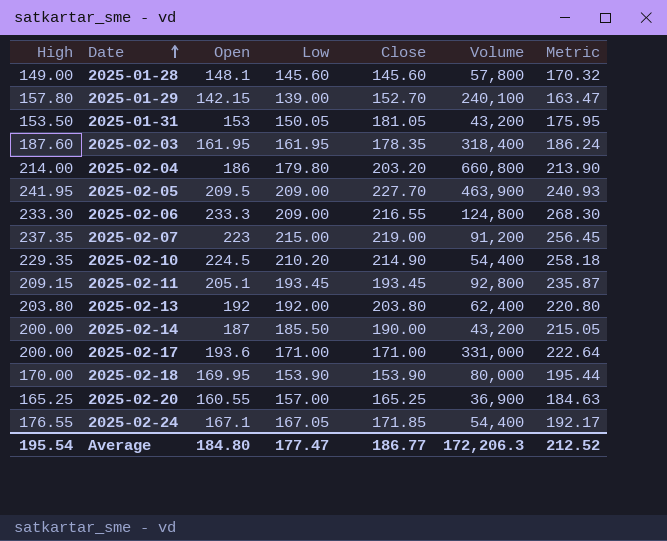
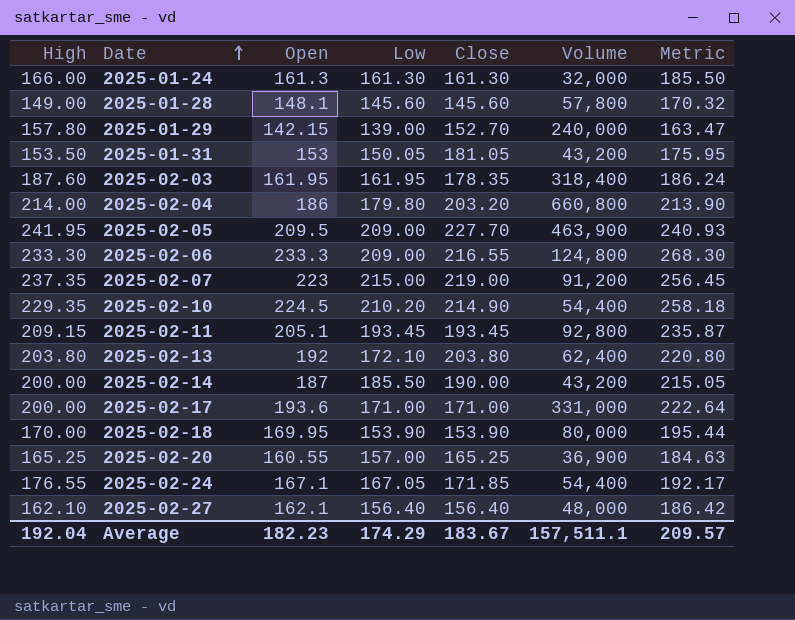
row 2025-01-24: none -> 166.00 | 161.3 | 161.30 | 161.30 | 32,000 | 185.50
2025-01-29 | Volume: 240,100 -> 240,000
2025-02-13 | Low: 192.00 -> 172.10
row 2025-02-27: none -> 162.10 | 162.1 | 156.40 | 156.40 | 48,000 | 186.42
Average | High: 195.54 -> 192.04
Average | Open: 184.80 -> 182.23
Average | Low: 177.47 -> 174.29
Average | Close: 186.77 -> 183.67
Average | Volume: 172,206.3 -> 157,511.1
Average | Metric: 212.52 -> 209.57

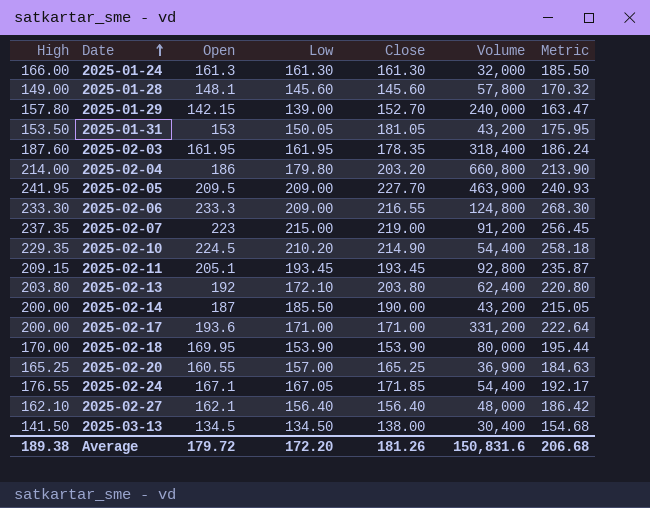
2025-02-17 | Volume: 331,000 -> 331,200
row 2025-03-13: none -> 141.50 | 134.5 | 134.50 | 138.00 | 30,400 | 154.68
Average | High: 192.04 -> 189.38
Average | Open: 182.23 -> 179.72
Average | Low: 174.29 -> 172.20
Average | Close: 183.67 -> 181.26
Average | Volume: 157,511.1 -> 150,831.6
Average | Metric: 209.57 -> 206.68

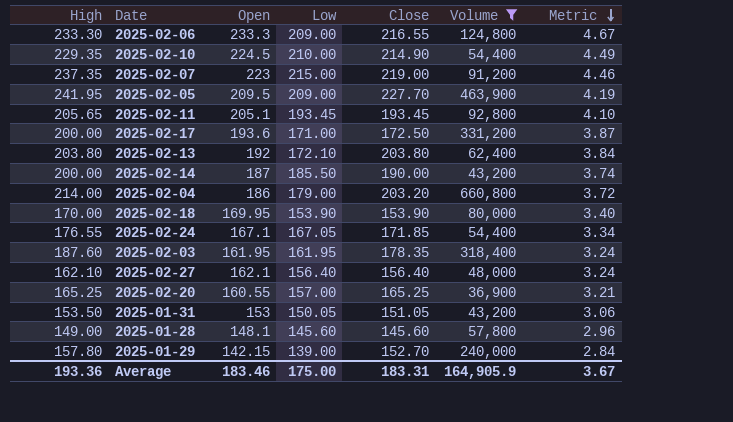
filter: none -> Volume >= 36,900
row order: Date ascending -> Metric descending
column Metric | formula: [Open] * 1.15 -> [Open] * 0.02
2025-02-10 | Low: 210.20 -> 210.00
2025-02-11 | High: 209.15 -> 205.65
2025-02-17 | Close: 171.00 -> 172.50
2025-02-04 | Low: 179.80 -> 179.00
2025-01-31 | Close: 181.05 -> 151.05
Average | High: 189.38 -> 193.36
Average | Open: 179.72 -> 183.46
Average | Low: 172.20 -> 175.00
Average | Close: 181.26 -> 183.31
Average | Volume: 150,831.6 -> 164,905.9
Average | Metric: 206.68 -> 3.67

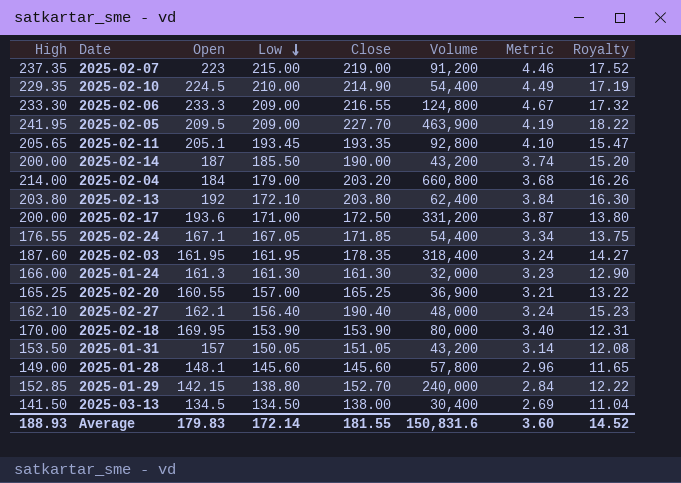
filter: Volume >= 36,900 -> none
row order: Metric descending -> Low descending
column Royalty | formula: none -> [Close] * 0.08
2025-02-11 | Close: 193.45 -> 193.35
2025-02-04 | Open: 186 -> 184
2025-02-04 | Metric: 3.72 -> 3.68
2025-02-27 | Close: 156.40 -> 190.40
2025-01-31 | Open: 153 -> 157
2025-01-31 | Metric: 3.06 -> 3.14
2025-01-29 | High: 157.80 -> 152.85
2025-01-29 | Low: 139.00 -> 138.80
Average | High: 193.36 -> 188.93
Average | Open: 183.46 -> 179.83
Average | Low: 175.00 -> 172.14
Average | Close: 183.31 -> 181.55
Average | Volume: 164,905.9 -> 150,831.6
Average | Metric: 3.67 -> 3.60

